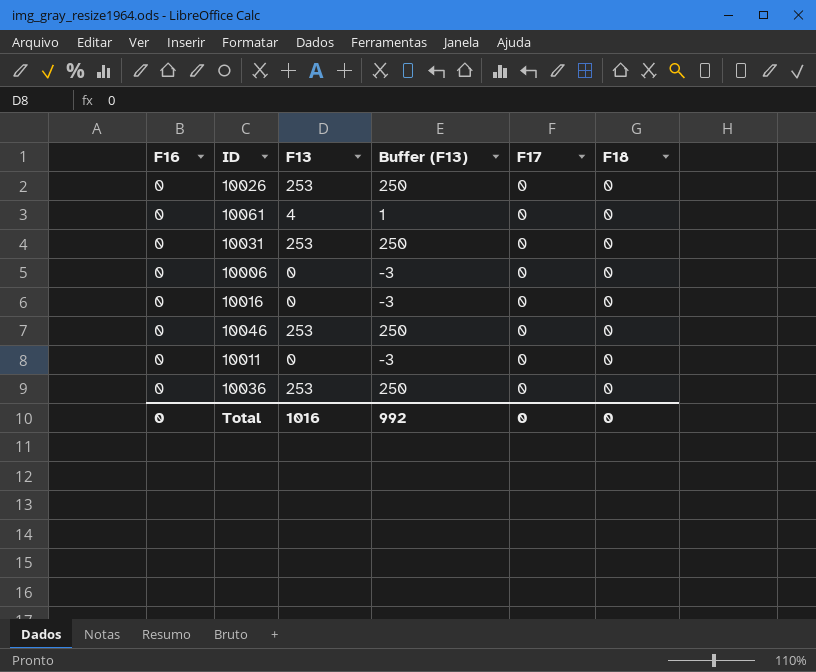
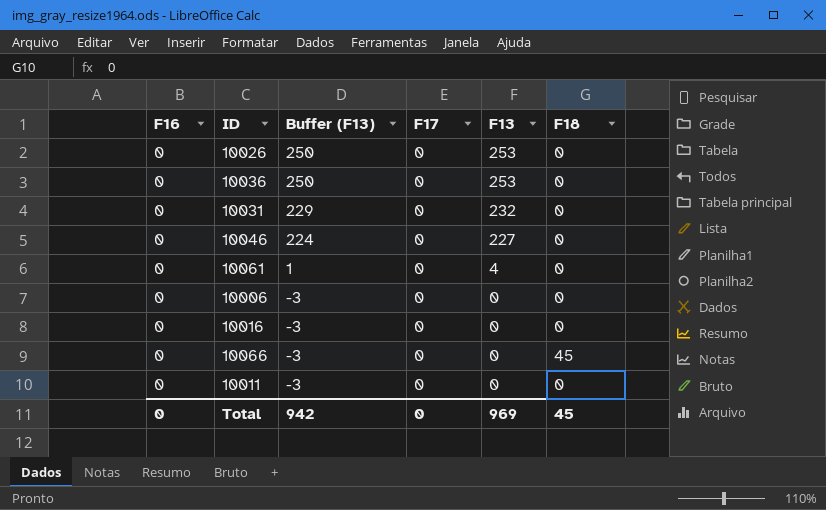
row order: none -> Buffer (F13) descending
column F13 | position: 3 -> 5
10031 | Buffer (F13): 250 -> 229
10031 | F13: 253 -> 232
10046 | Buffer (F13): 250 -> 224
10046 | F13: 253 -> 227
row 10066: none -> 0 | -3 | 0 | 0 | 45
Total | Buffer (F13): 992 -> 942
Total | F13: 1016 -> 969
Total | F18: 0 -> 45

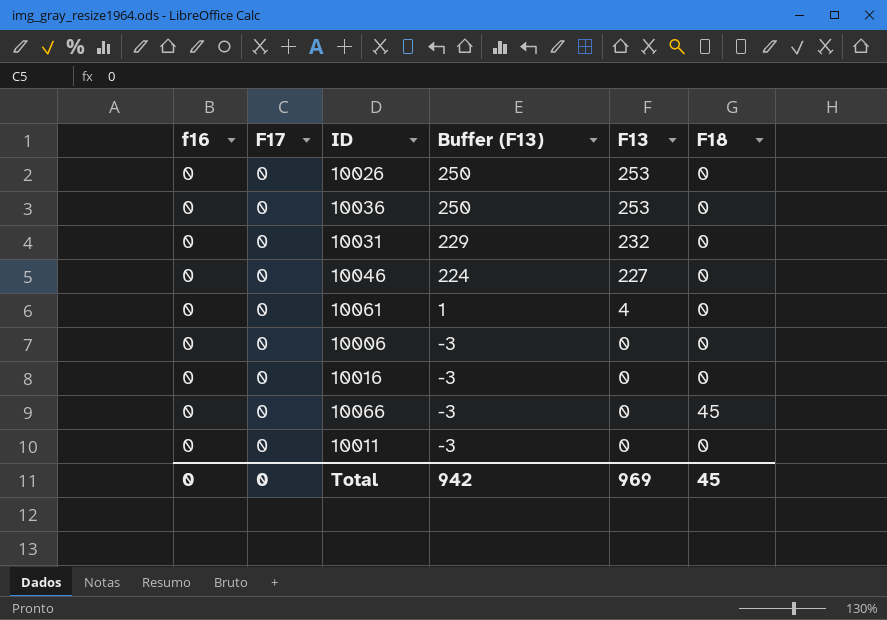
column name: F16 -> f16
column F17 | position: 4 -> 2

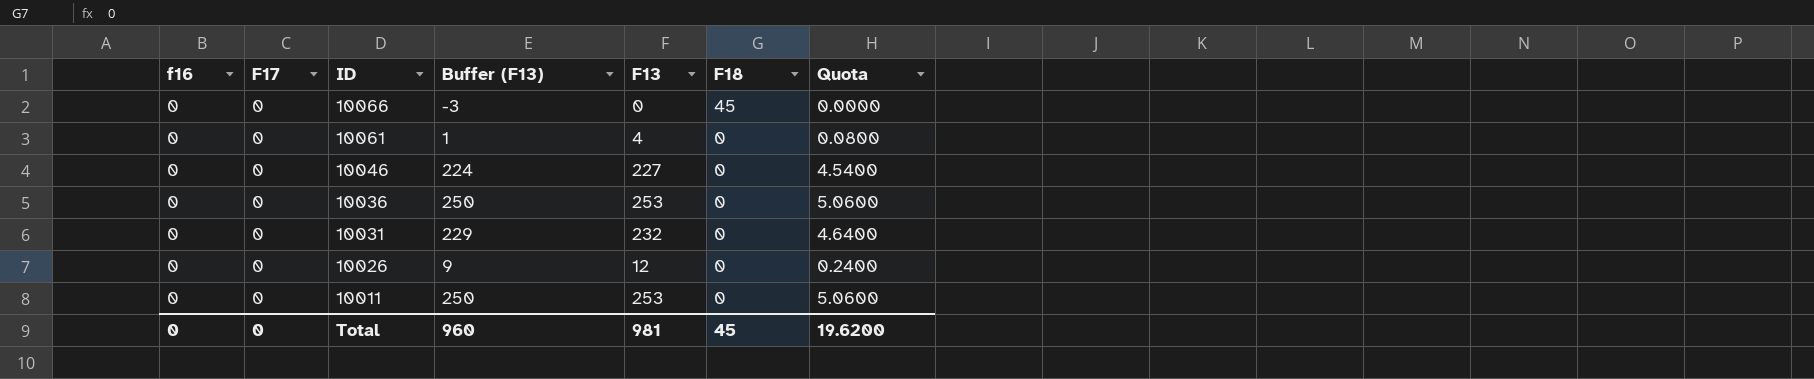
row order: Buffer (F13) descending -> ID descending
column Quota | formula: none -> [F13] * 0.02
row 10006: 0 | 0 | -3 | 0 | 0 -> none
row 10016: 0 | 0 | -3 | 0 | 0 -> none
10026 | Buffer (F13): 250 -> 9
10026 | F13: 253 -> 12
10011 | Buffer (F13): -3 -> 250
10011 | F13: 0 -> 253
Total | Buffer (F13): 942 -> 960
Total | F13: 969 -> 981

